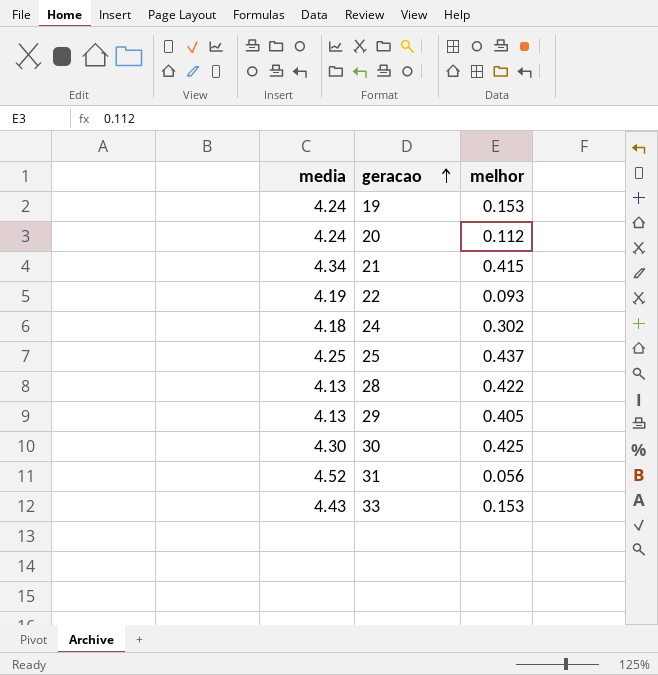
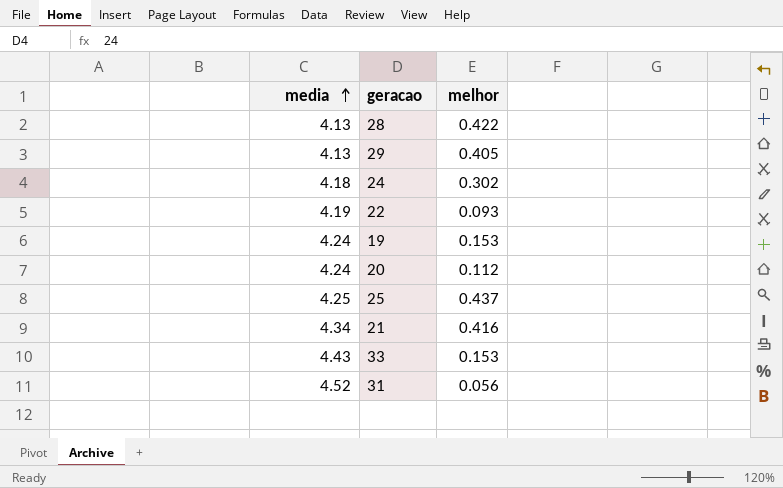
row order: geracao ascending -> media ascending
row 30: 4.30 | 0.425 -> none
21 | melhor: 0.415 -> 0.416

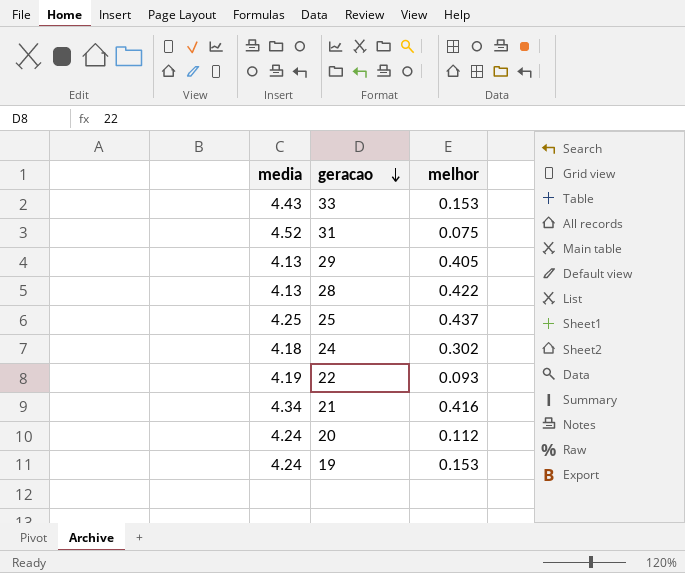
row order: media ascending -> geracao descending
31 | melhor: 0.056 -> 0.075

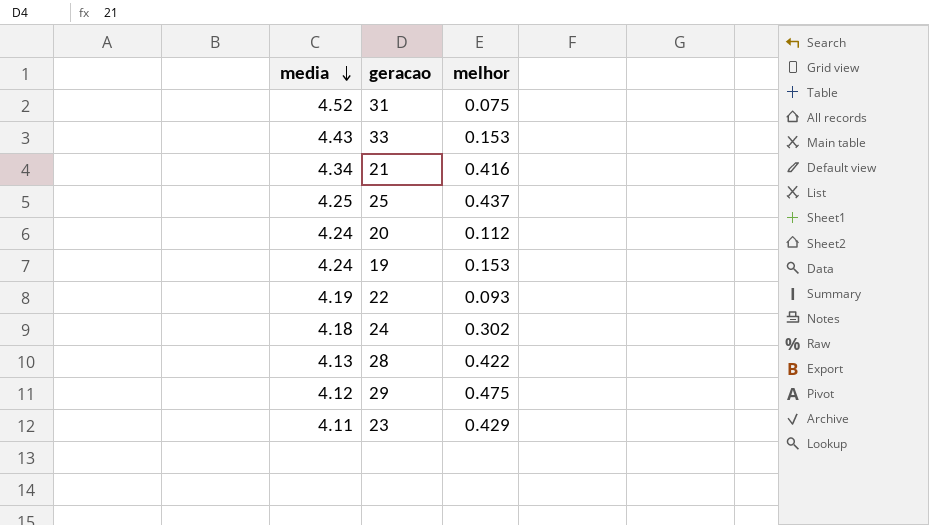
row order: geracao descending -> media descending
29 | media: 4.13 -> 4.12
29 | melhor: 0.405 -> 0.475
row 23: none -> 4.11 | 0.429

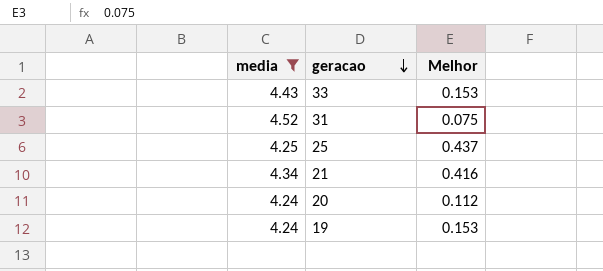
filter: none -> media >= 4.24
row order: media descending -> geracao descending
column name: melhor -> Melhor

